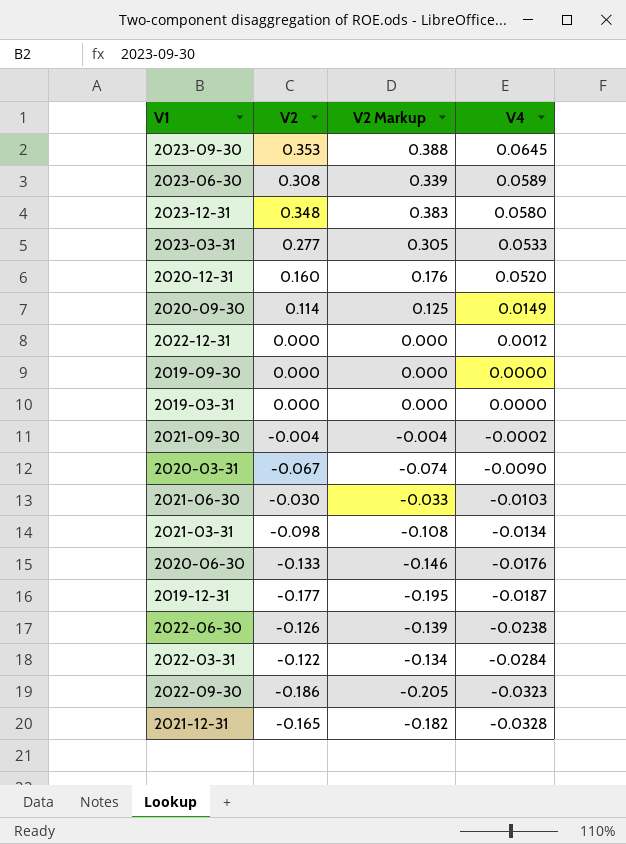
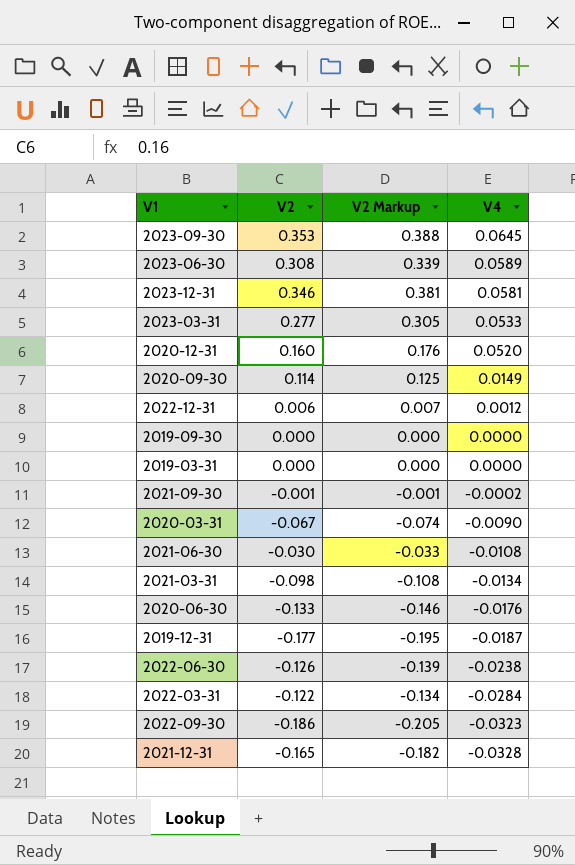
2023-12-31 | V2: 0.348 -> 0.346
2023-12-31 | V2 Markup: 0.383 -> 0.381
2023-12-31 | V4: 0.0580 -> 0.0581
2022-12-31 | V2: 0.000 -> 0.006
2022-12-31 | V2 Markup: 0.000 -> 0.007
2021-09-30 | V2: -0.004 -> -0.001
2021-09-30 | V2 Markup: -0.004 -> -0.001
2021-06-30 | V4: -0.0103 -> -0.0108

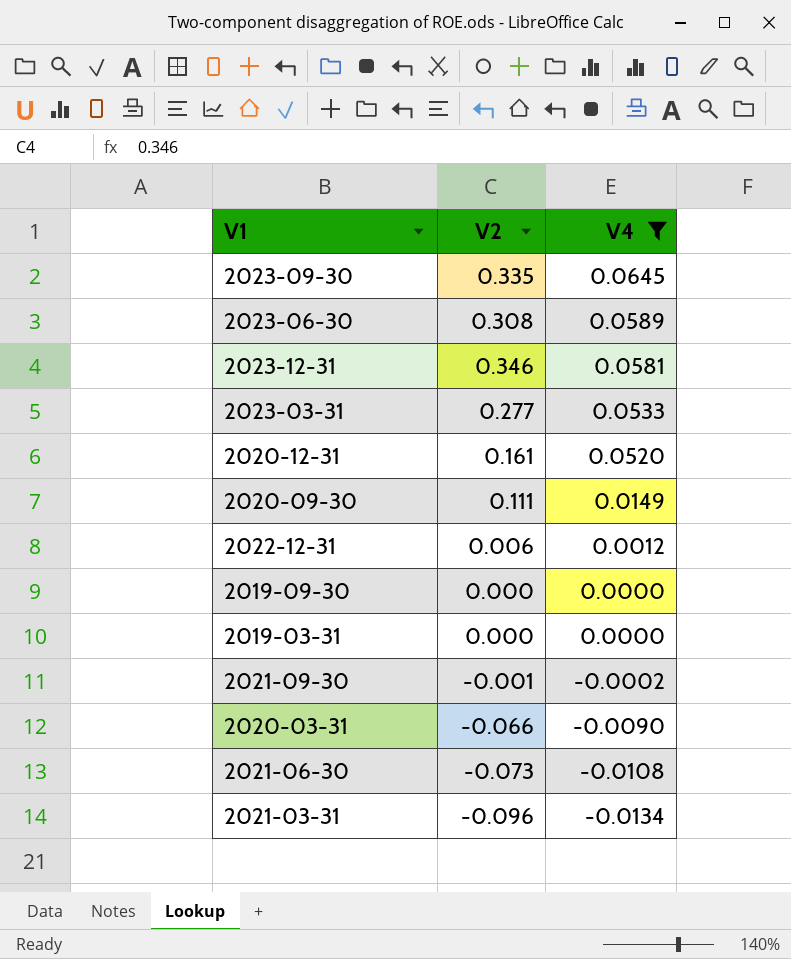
filter: none -> V4 >= -0.0134
column V2 Markup | formula: [V2] * 1.1 -> none
2023-09-30 | V2: 0.353 -> 0.335
2020-12-31 | V2: 0.160 -> 0.161
2020-09-30 | V2: 0.114 -> 0.111
2020-03-31 | V2: -0.067 -> -0.066
2021-06-30 | V2: -0.030 -> -0.073
2021-03-31 | V2: -0.098 -> -0.096

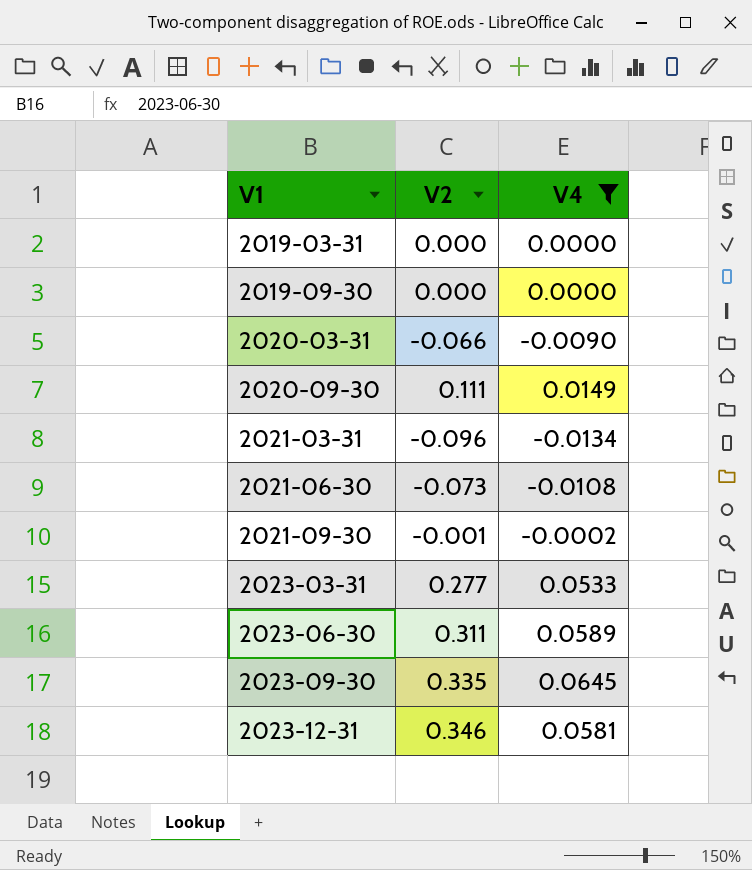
row order: V4 descending -> V1 ascending
row 2020-12-31: 0.161 | 0.0520 -> none
row 2022-12-31: 0.006 | 0.0012 -> none
2023-06-30 | V2: 0.308 -> 0.311

